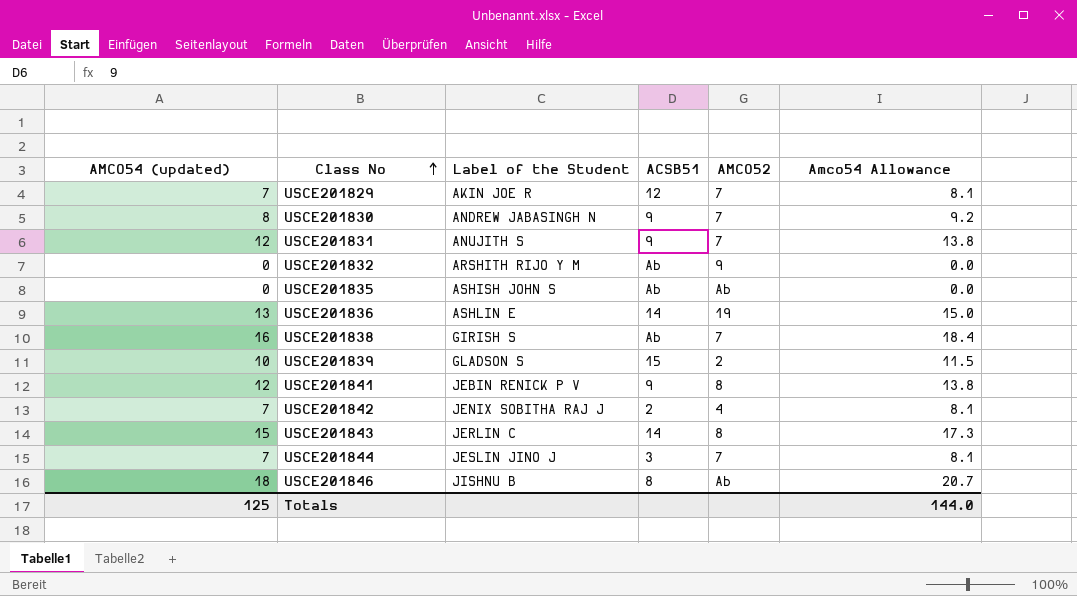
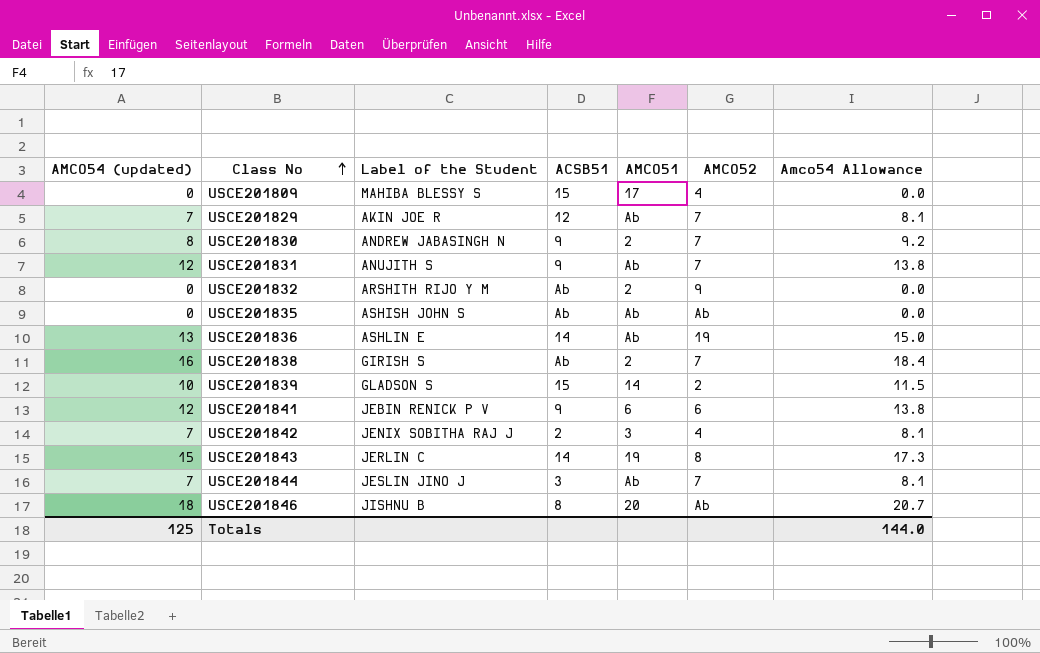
column AMCO51 | position: none -> 5
row USCE201809: none -> 0 | MAHIBA BLESSY S | 15 | 17 | 4 | 0.0
USCE201841 | AMCO52: 8 -> 6

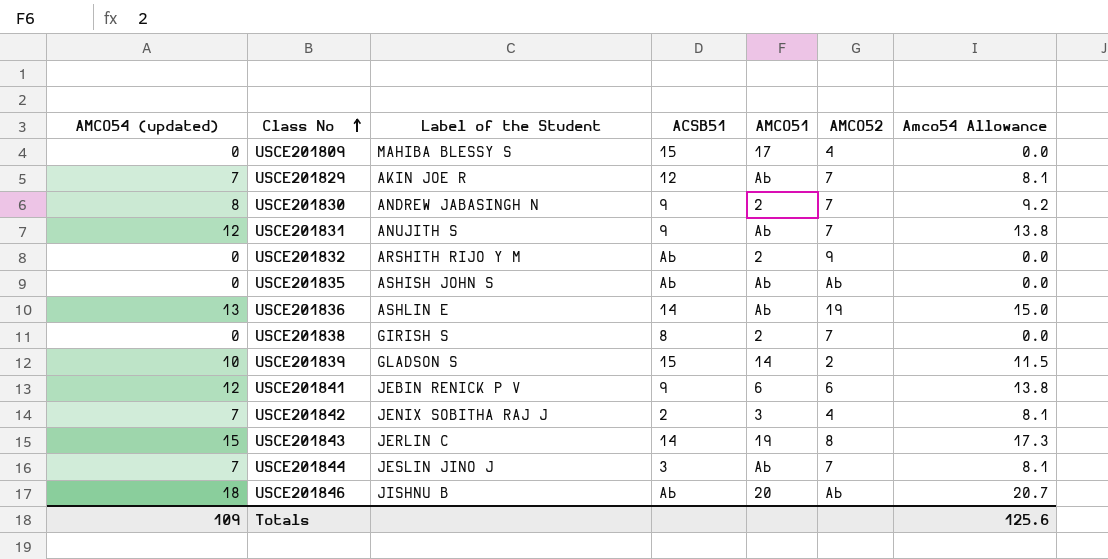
USCE201838 | AMCO54 (updated): 16 -> 0
USCE201838 | ACSB51: Ab -> 8
USCE201838 | Amco54 Allowance: 18.4 -> 0.0
USCE201846 | ACSB51: 8 -> Ab
Totals | AMCO54 (updated): 125 -> 109
Totals | Amco54 Allowance: 144.0 -> 125.6

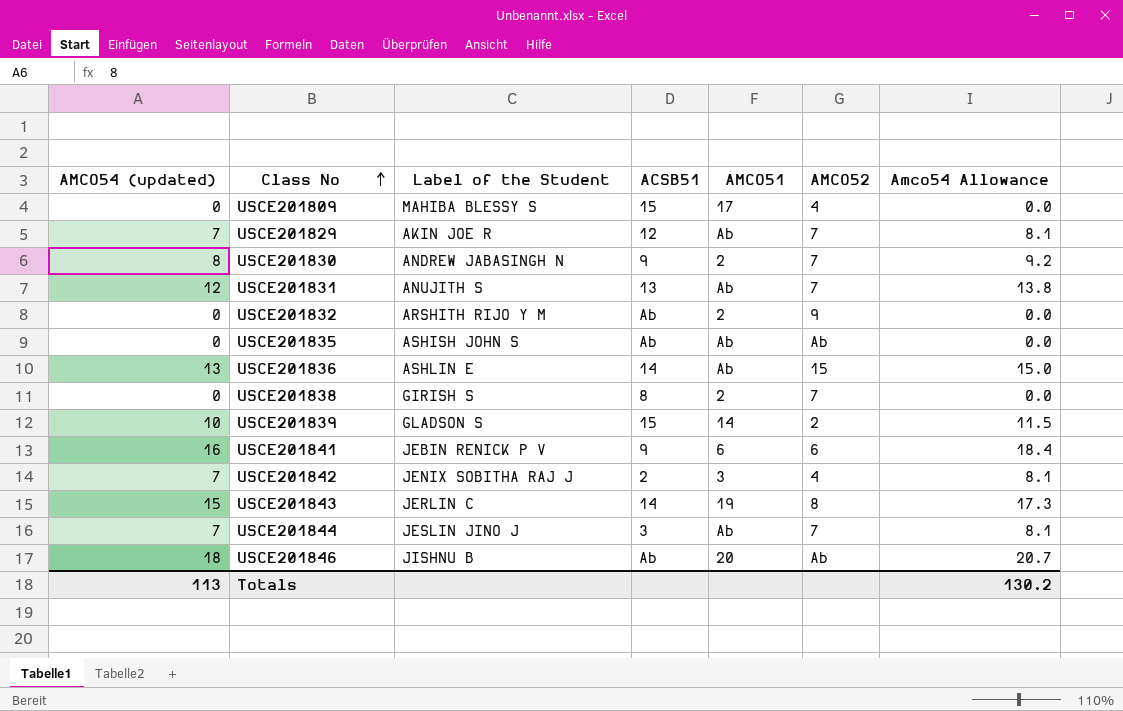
USCE201831 | ACSB51: 9 -> 13
USCE201836 | AMCO52: 19 -> 15
USCE201841 | AMCO54 (updated): 12 -> 16
USCE201841 | Amco54 Allowance: 13.8 -> 18.4
Totals | AMCO54 (updated): 109 -> 113
Totals | Amco54 Allowance: 125.6 -> 130.2

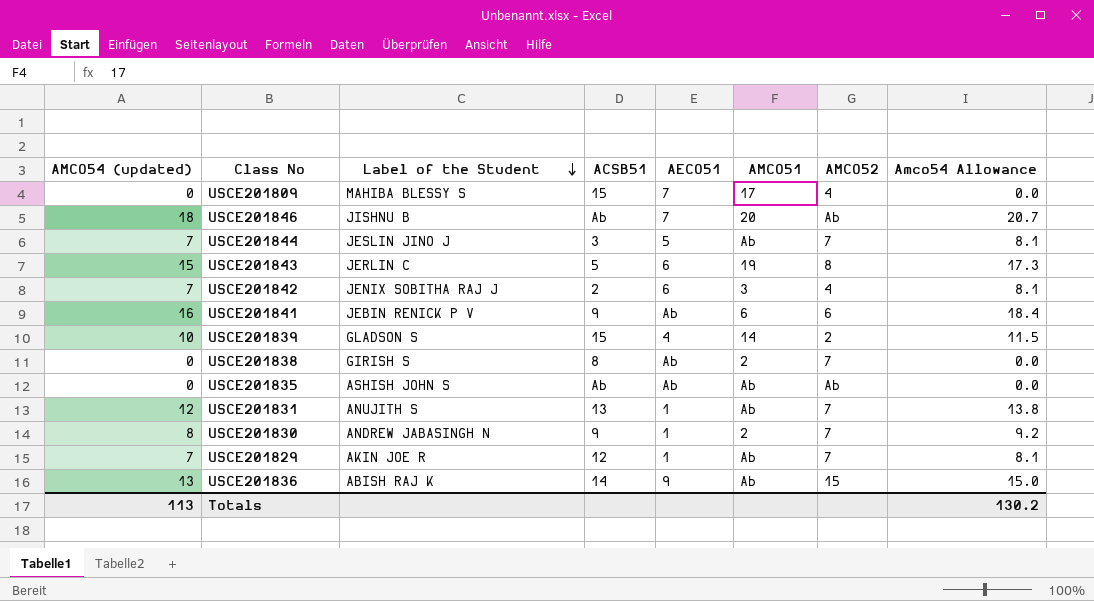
row order: Class No ascending -> Label of the Student descending
column AECO51 | position: none -> 5
row USCE201832: 0 | ARSHITH RIJO Y M | Ab | 2 | 9 | 0.0 -> none
USCE201843 | ACSB51: 14 -> 5
USCE201836 | Label of the Student: ASHLIN E -> ABISH RAJ K

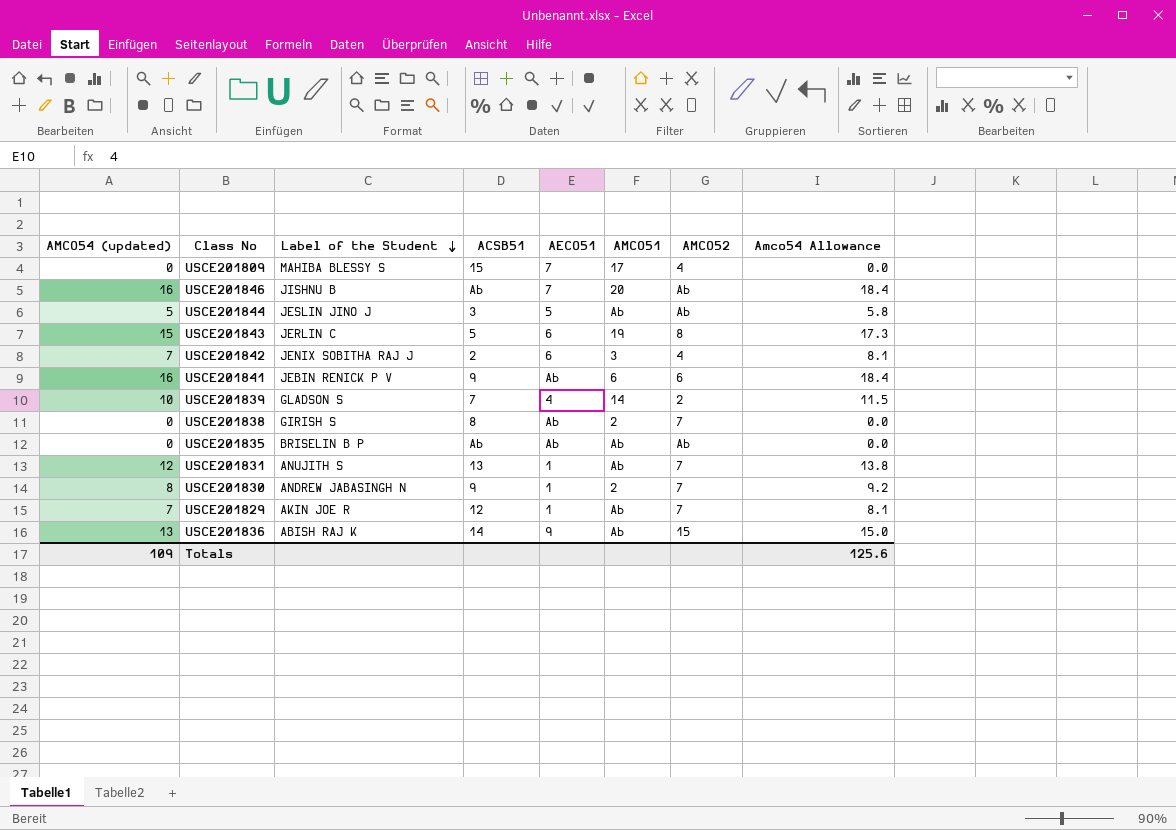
USCE201846 | AMCO54 (updated): 18 -> 16
USCE201846 | Amco54 Allowance: 20.7 -> 18.4
USCE201844 | AMCO54 (updated): 7 -> 5
USCE201844 | AMCO52: 7 -> Ab
USCE201844 | Amco54 Allowance: 8.1 -> 5.8
USCE201839 | ACSB51: 15 -> 7
USCE201835 | Label of the Student: ASHISH JOHN S -> BRISELIN B P
Totals | AMCO54 (updated): 113 -> 109
Totals | Amco54 Allowance: 130.2 -> 125.6

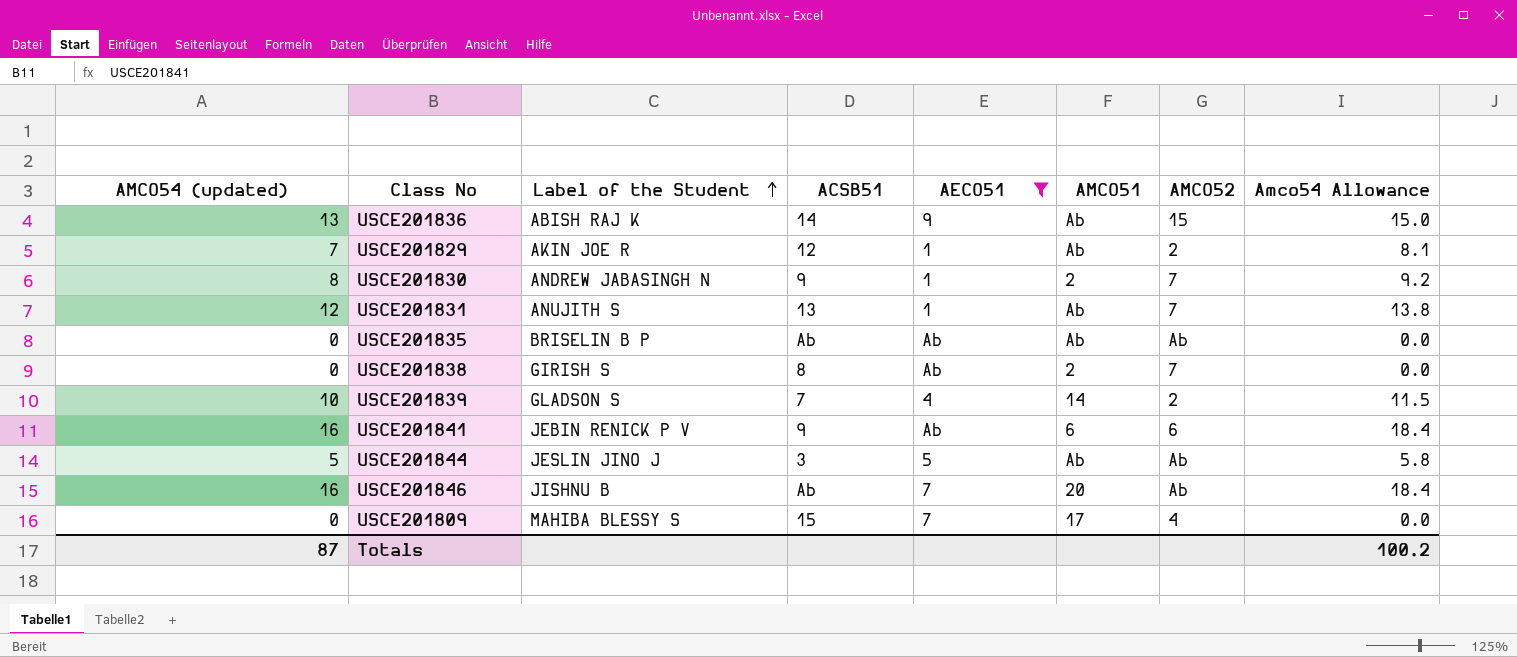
filter: none -> AECO51 != 6
row order: Label of the Student descending -> Label of the Student ascending
USCE201829 | AMCO52: 7 -> 2
Totals | AMCO54 (updated): 109 -> 87
Totals | Amco54 Allowance: 125.6 -> 100.2

